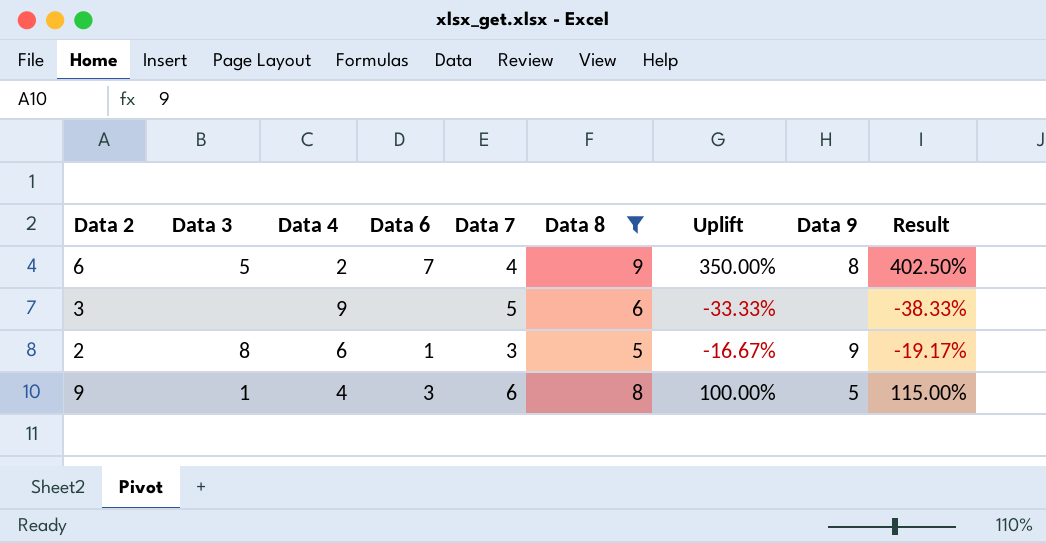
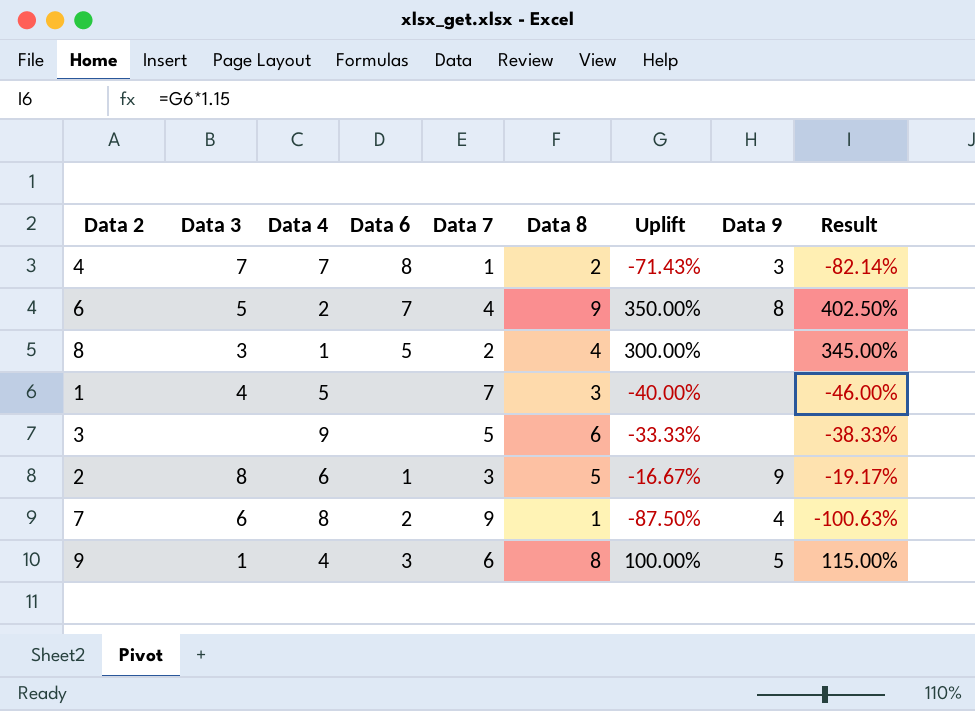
filter: Data 8 >= 5 -> none

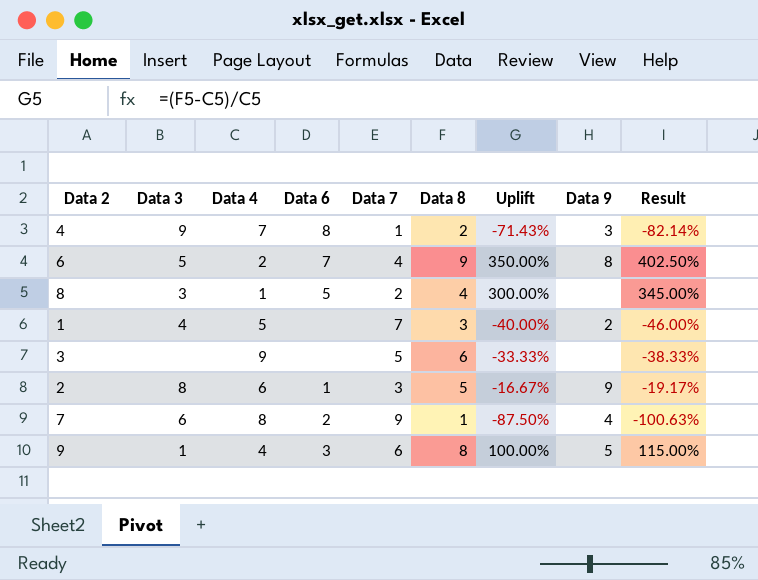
4 | Data 3: 7 -> 9
1 | Data 9: none -> 2

